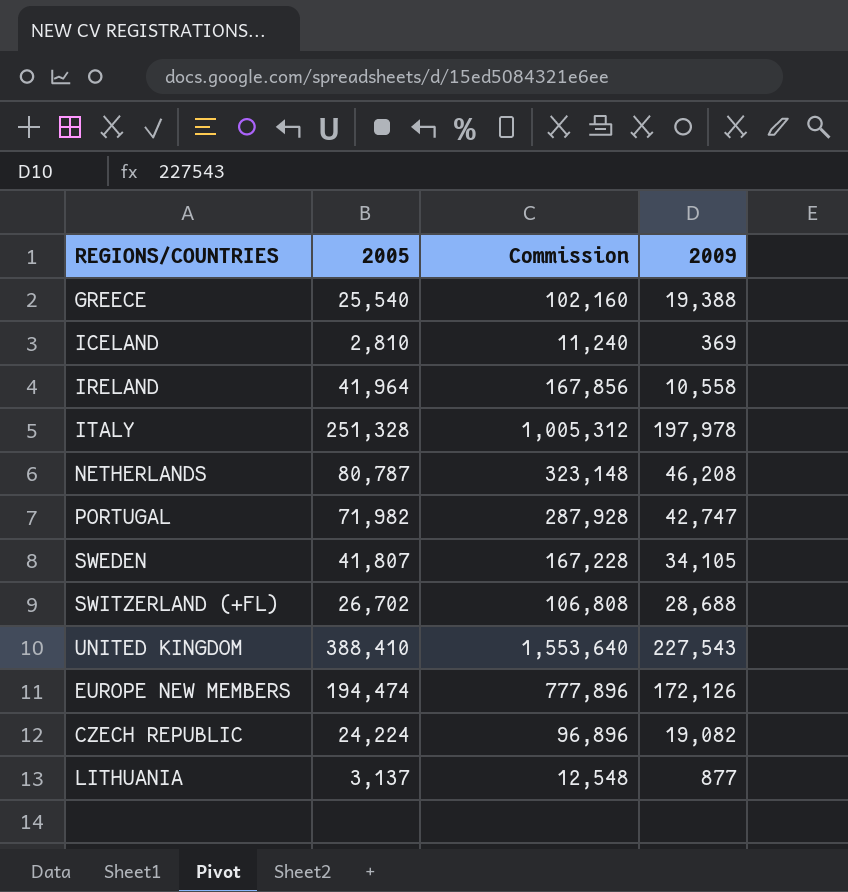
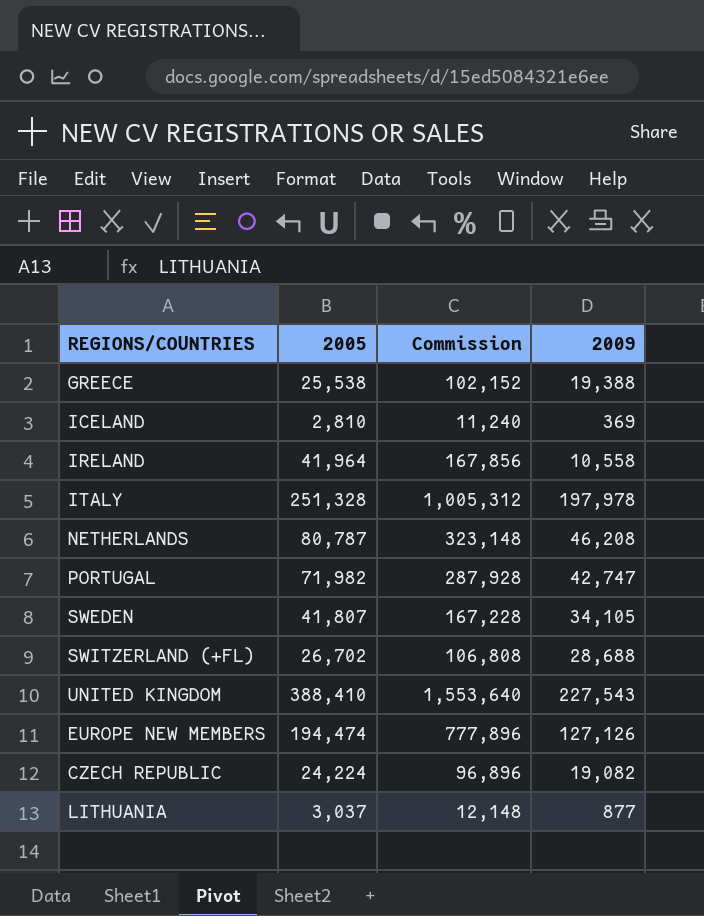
GREECE | 2005: 25,540 -> 25,538
GREECE | Commission: 102,160 -> 102,152
EUROPE NEW MEMBERS | 2009: 172,126 -> 127,126
LITHUANIA | 2005: 3,137 -> 3,037
LITHUANIA | Commission: 12,548 -> 12,148

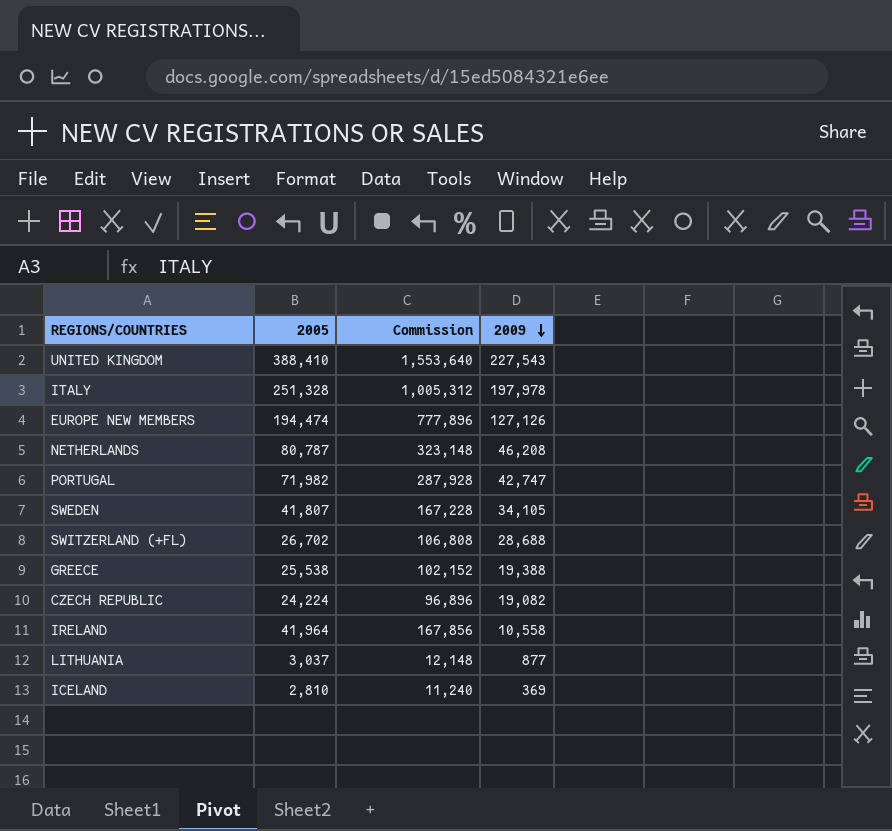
row order: none -> 2009 descending

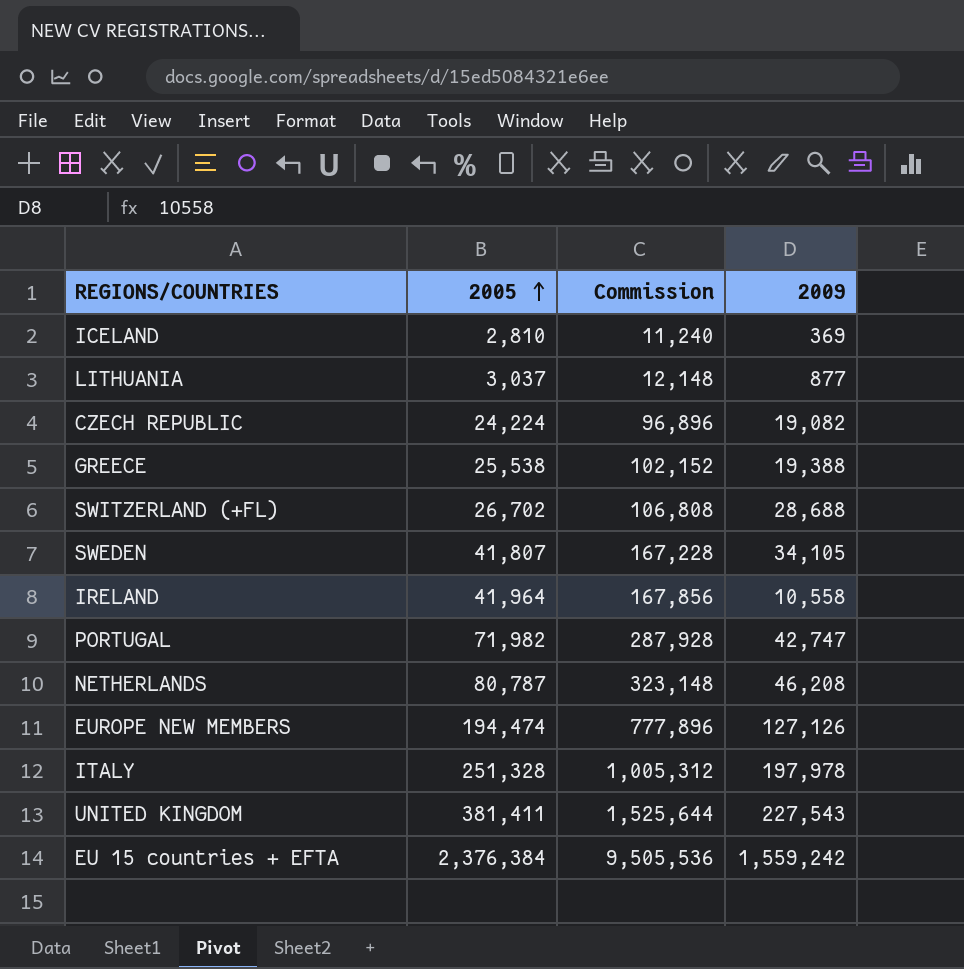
row order: 2009 descending -> 2005 ascending
UNITED KINGDOM | 2005: 388,410 -> 381,411
UNITED KINGDOM | Commission: 1,553,640 -> 1,525,644
row EU 15 countries + EFTA: none -> 2,376,384 | 9,505,536 | 1,559,242

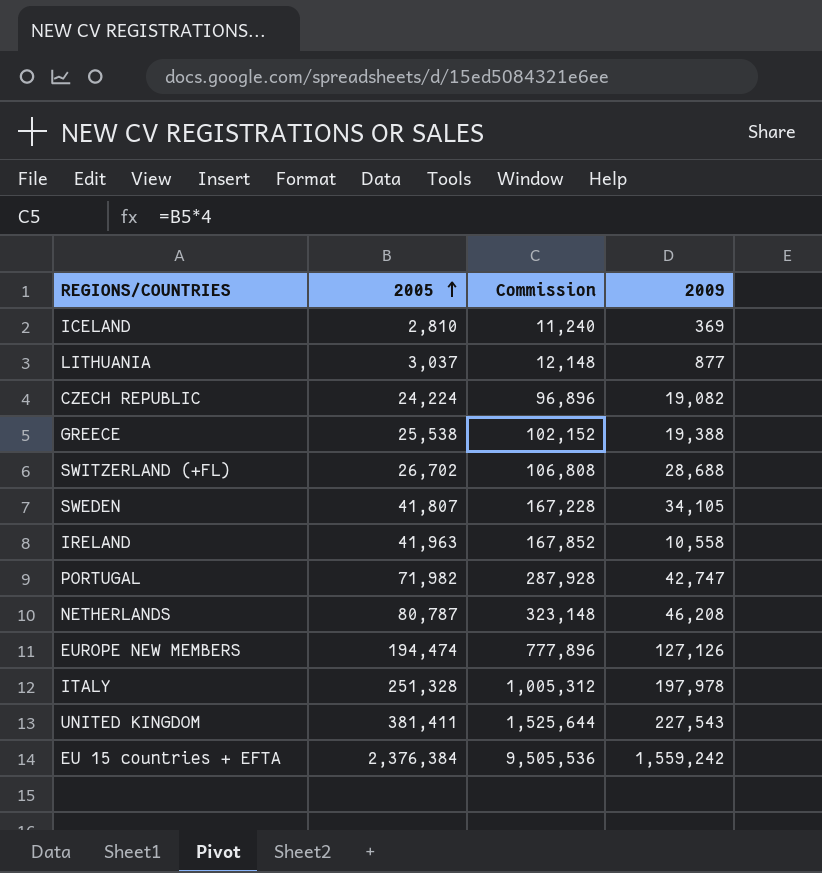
IRELAND | 2005: 41,964 -> 41,963
IRELAND | Commission: 167,856 -> 167,852

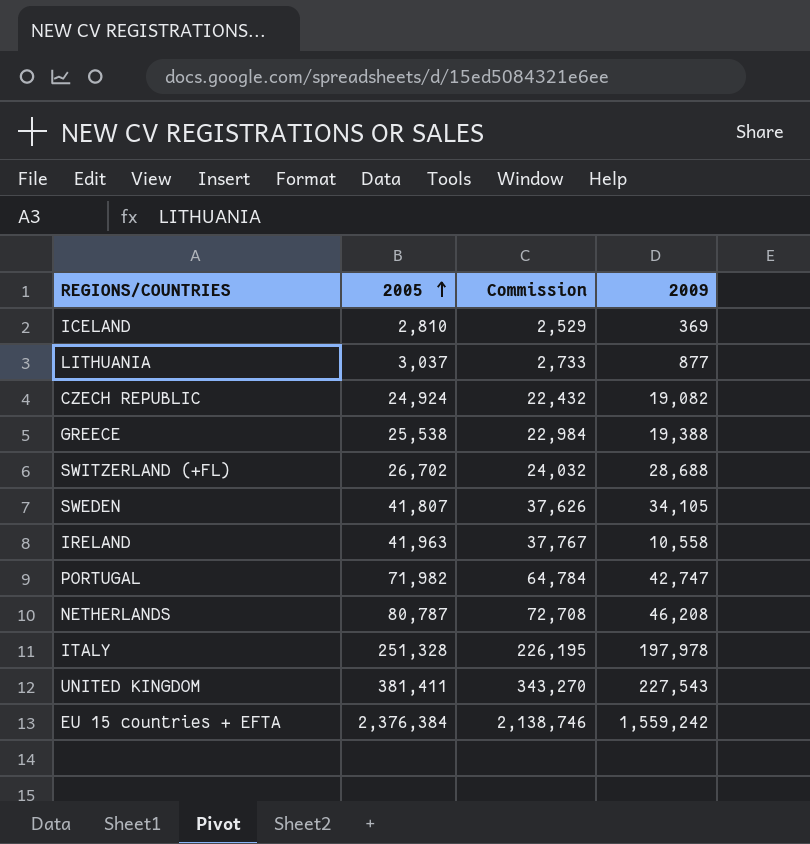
column Commission | formula: [2005] * 4 -> [2005] * 0.9
row EUROPE NEW MEMBERS: 194,474 | 777,896 | 127,126 -> none
CZECH REPUBLIC | 2005: 24,224 -> 24,924

